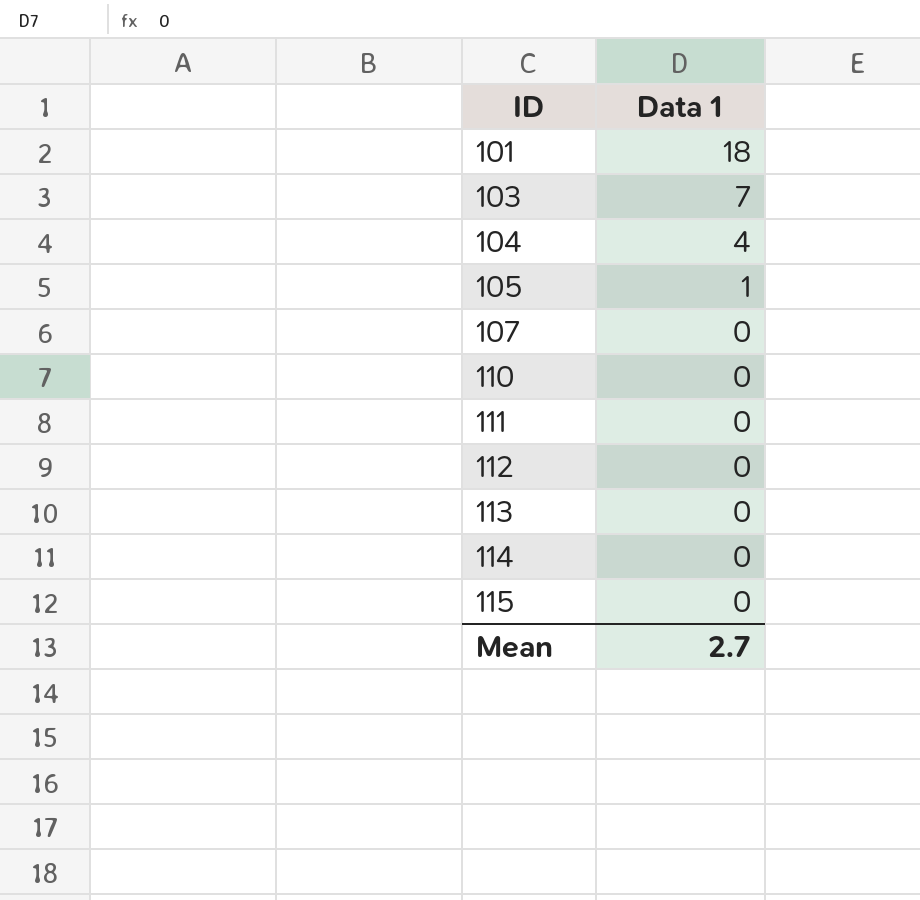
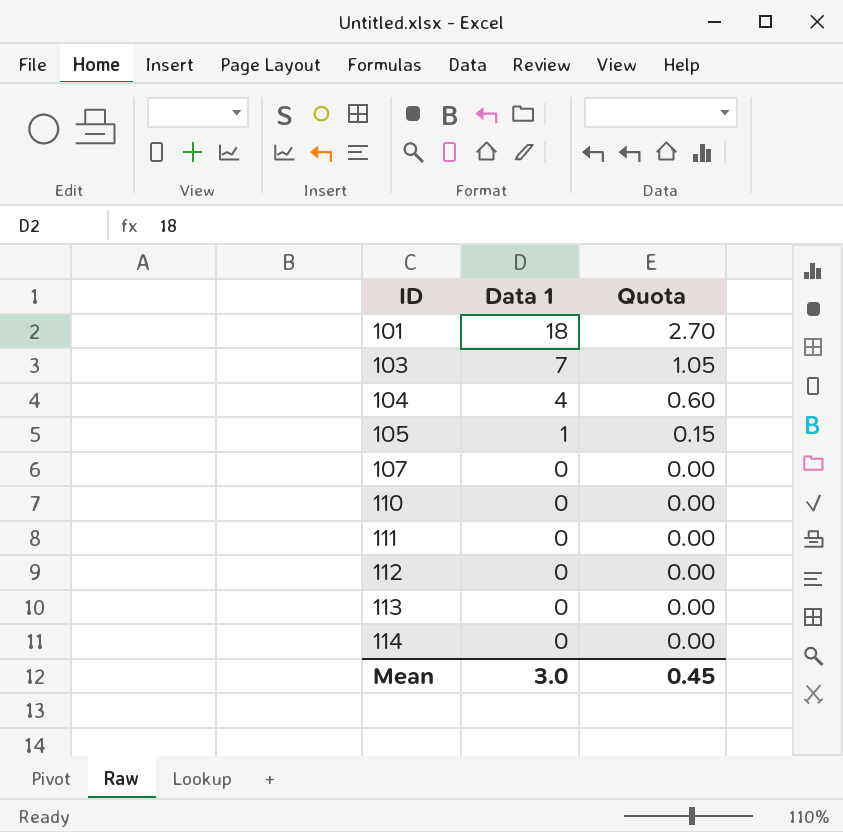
column Quota | formula: none -> [Data 1] * 0.15
row 115: 0 -> none
Mean | Data 1: 2.7 -> 3.0

